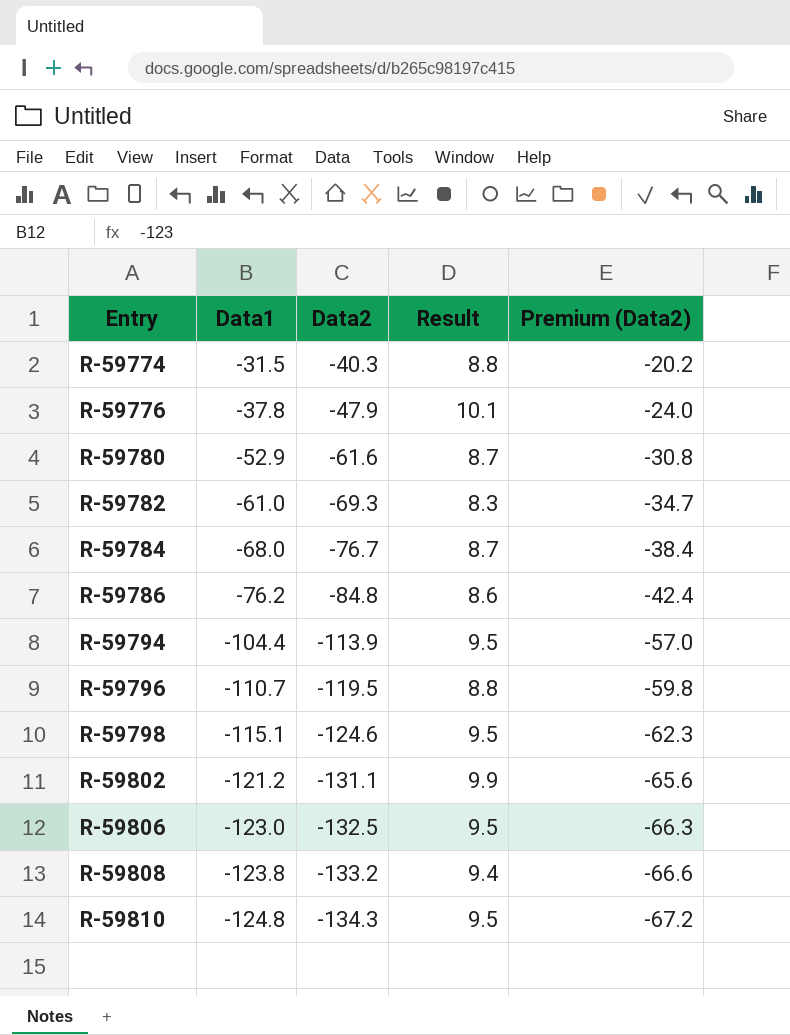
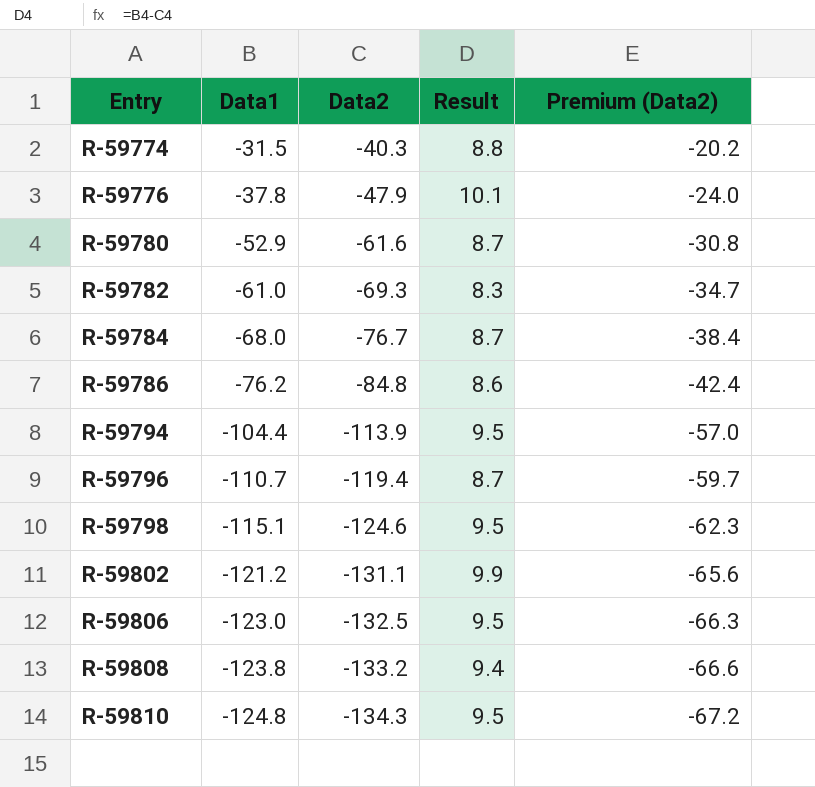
R-59796 | Data2: -119.5 -> -119.4
R-59796 | Result: 8.8 -> 8.7
R-59796 | Premium (Data2): -59.8 -> -59.7

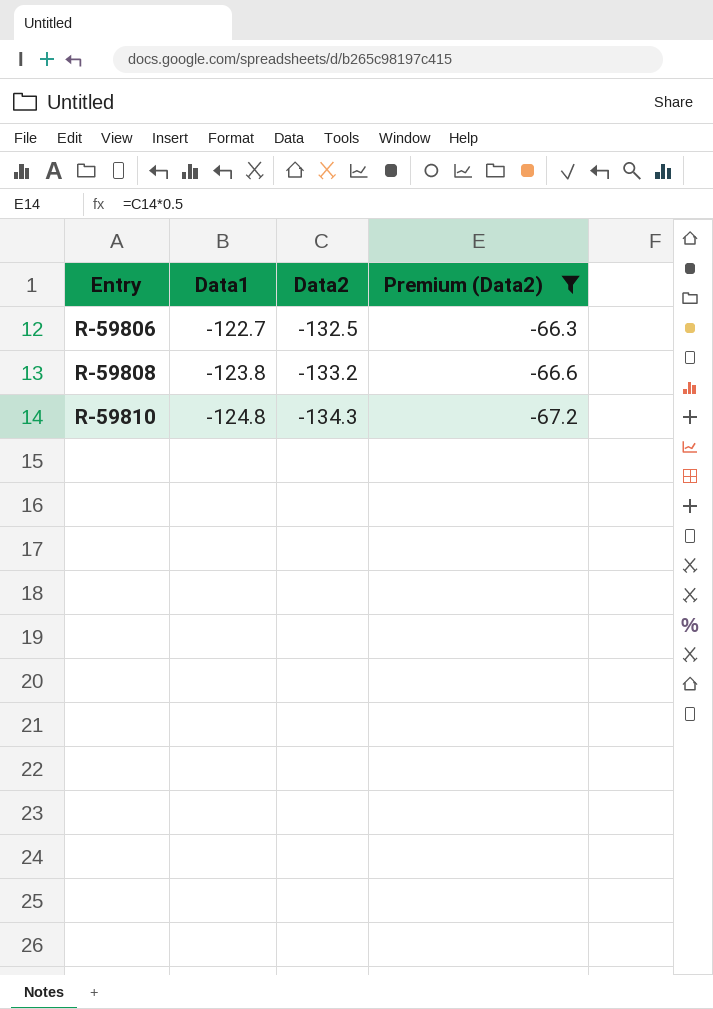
filter: none -> Premium (Data2) <= -66.3
column Result | formula: [Data1] - [Data2] -> none
R-59806 | Data1: -123.0 -> -122.7

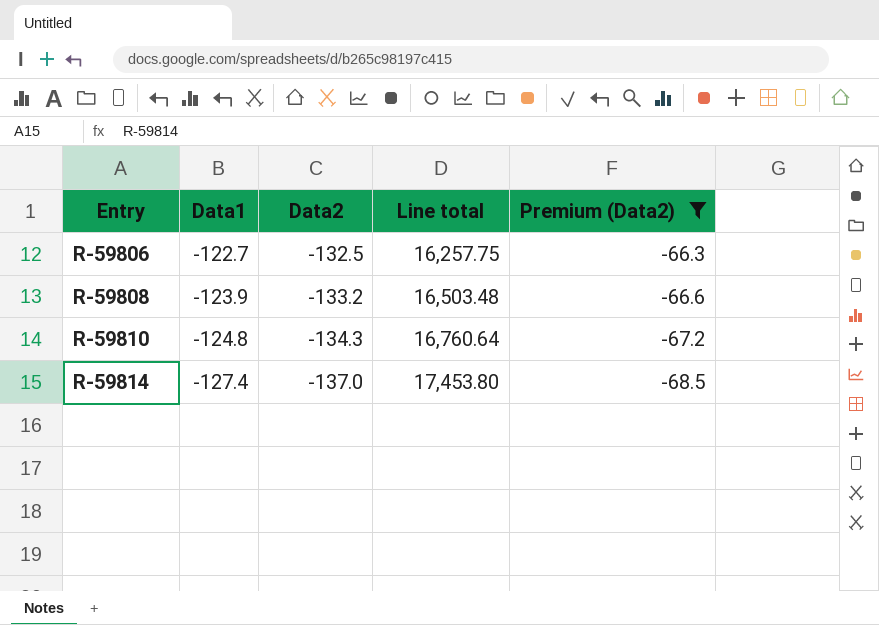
column Line total | formula: none -> [Data1] * [Data2]
R-59808 | Data1: -123.8 -> -123.9
row R-59814: none -> -127.4 | -137.0 | 17,453.80 | -68.5

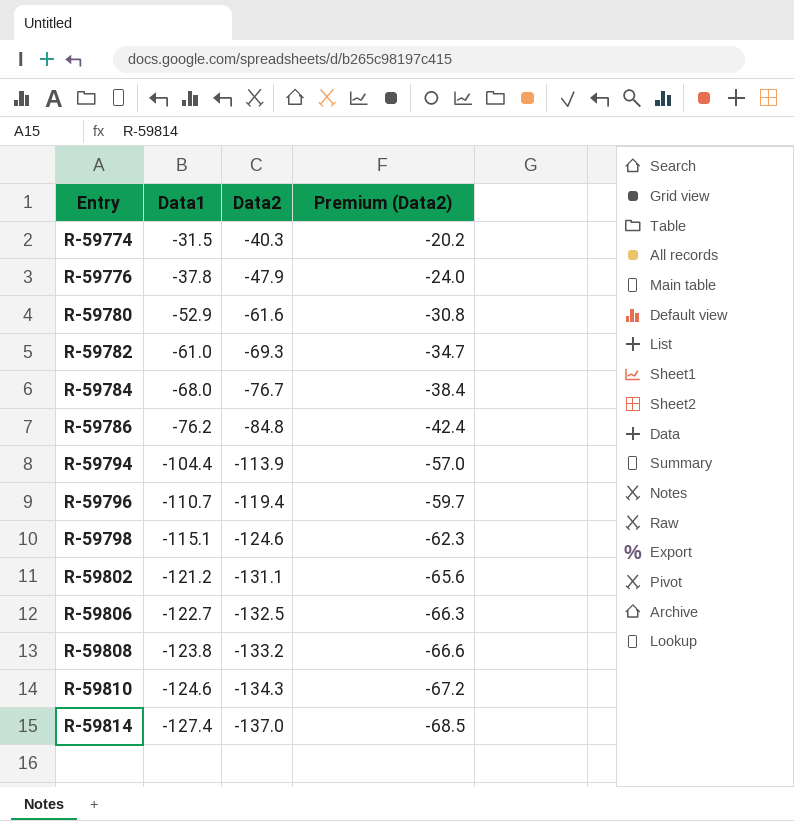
filter: Premium (Data2) <= -66.3 -> none
column Line total | formula: [Data1] * [Data2] -> none
R-59808 | Data1: -123.9 -> -123.8
R-59810 | Data1: -124.8 -> -124.6

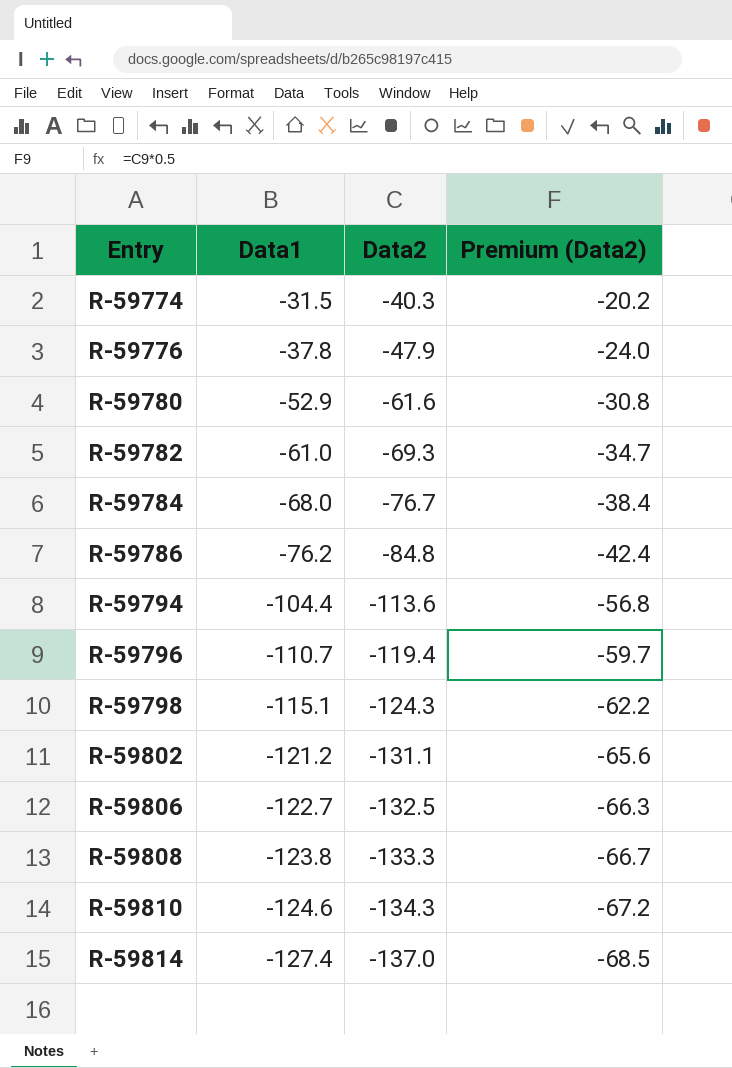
R-59794 | Data2: -113.9 -> -113.6
R-59794 | Premium (Data2): -57.0 -> -56.8
R-59798 | Data2: -124.6 -> -124.3
R-59798 | Premium (Data2): -62.3 -> -62.2
R-59808 | Data2: -133.2 -> -133.3
R-59808 | Premium (Data2): -66.6 -> -66.7

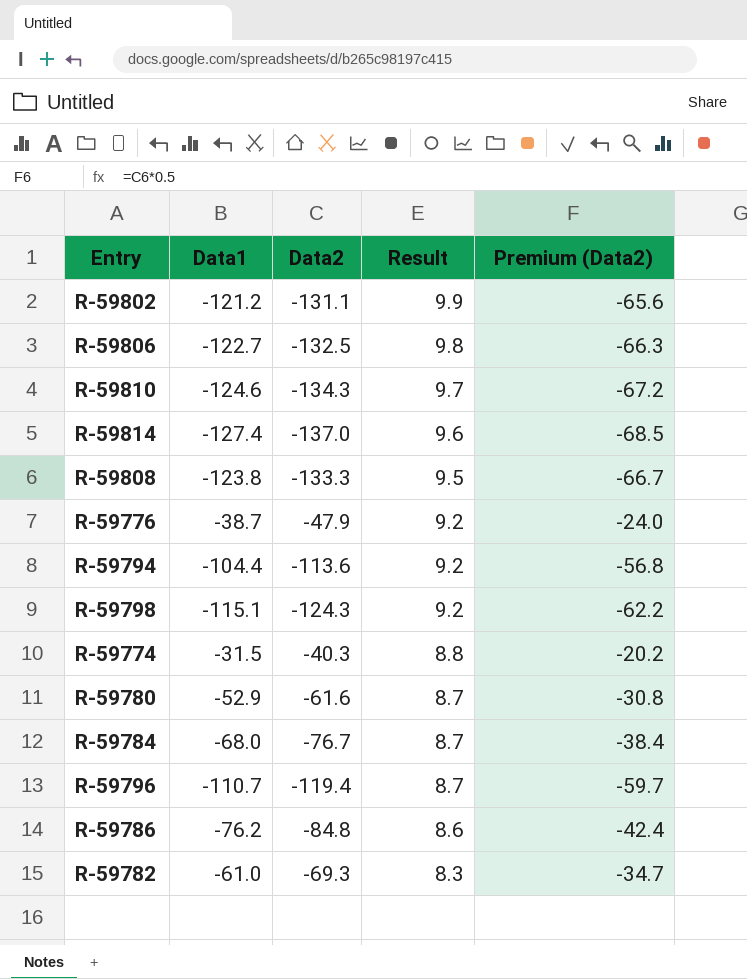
row order: Entry ascending -> Result descending
column Result | formula: none -> [Data1] - [Data2]
R-59776 | Data1: -37.8 -> -38.7

